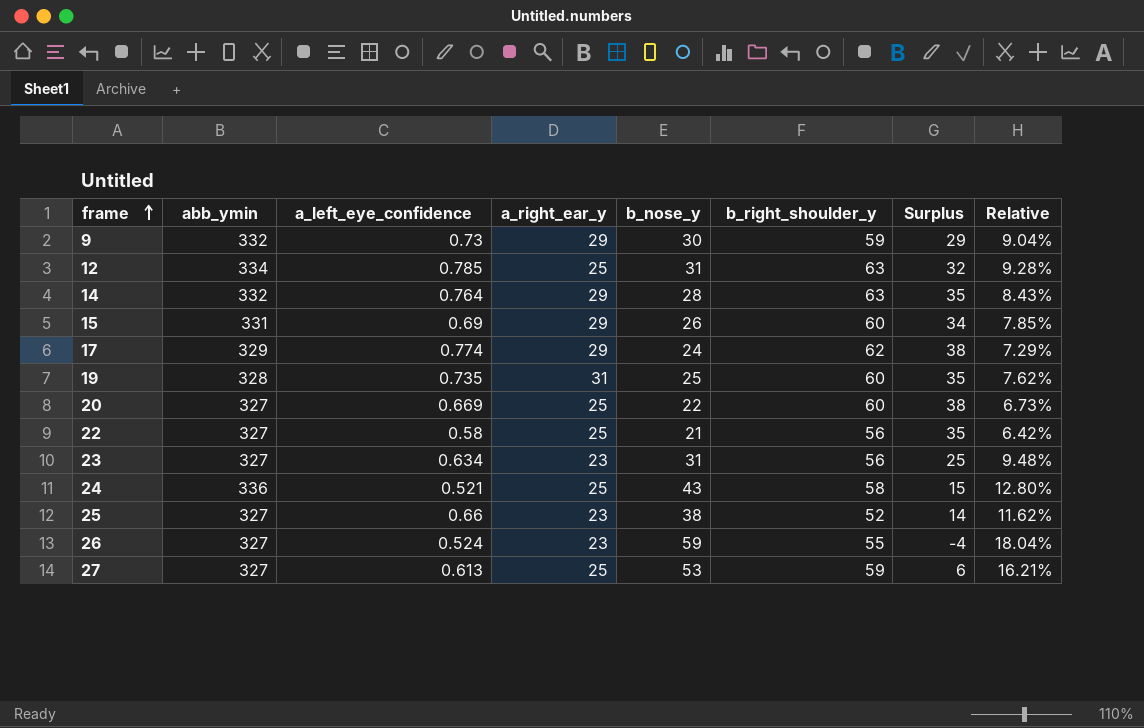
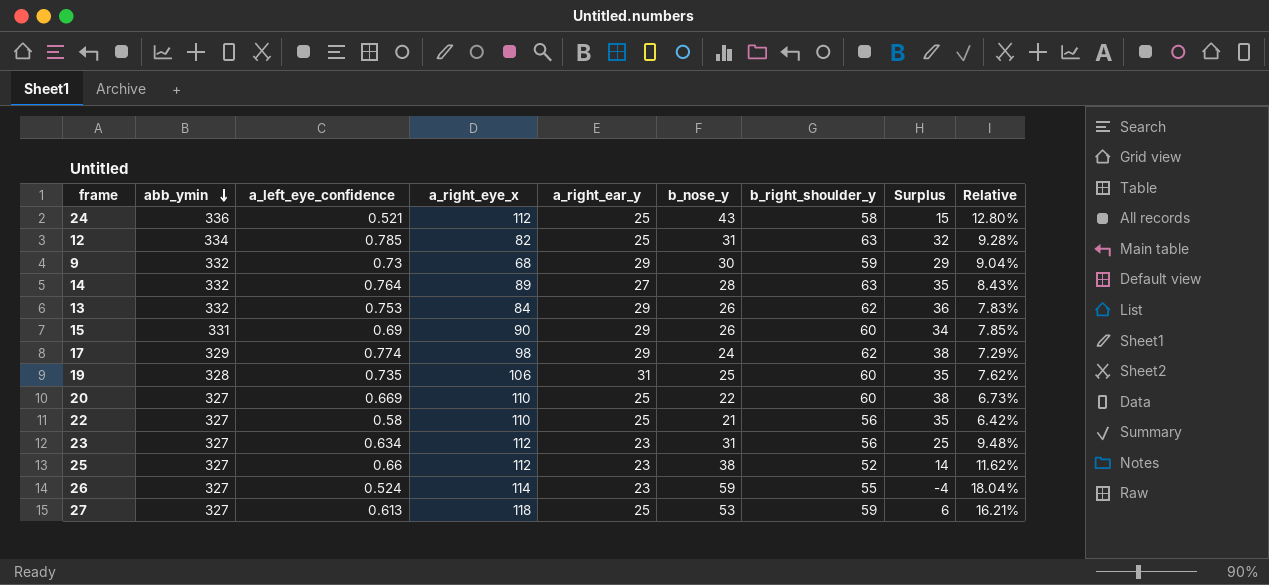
row order: frame ascending -> abb_ymin descending
column a_right_eye_x | position: none -> 4
14 | a_right_ear_y: 29 -> 27
row 13: none -> 332 | 0.753 | 84 | 29 | 26 | 62 | 36 | 7.83%

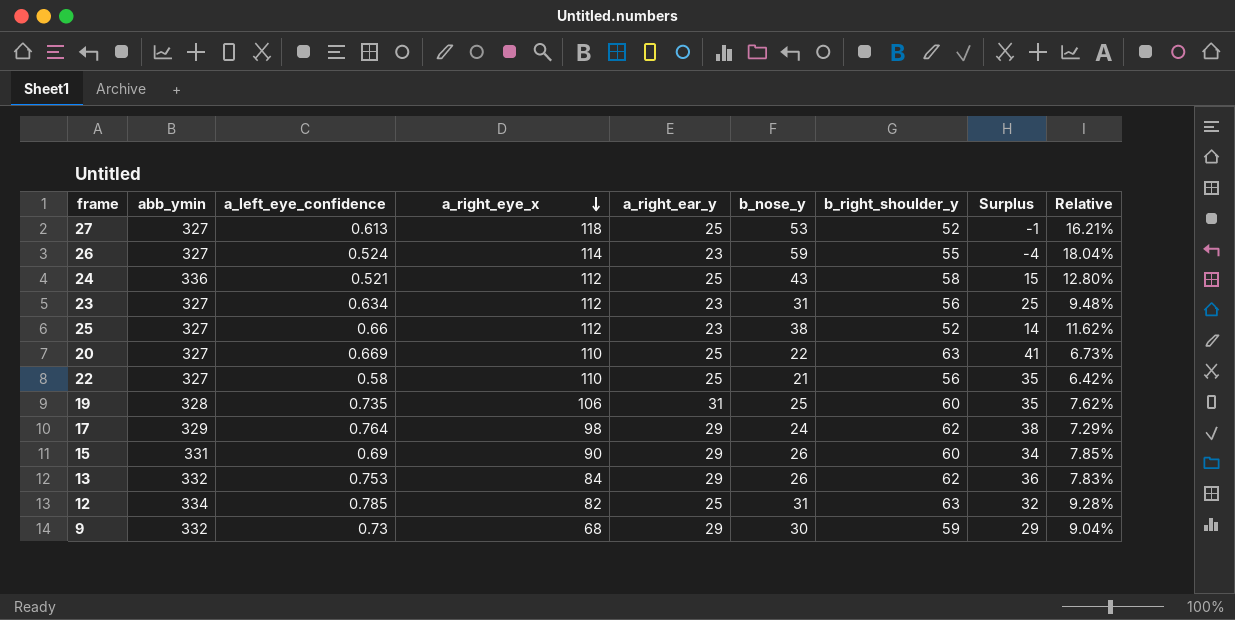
row order: abb_ymin descending -> a_right_eye_x descending
row 14: 332 | 0.764 | 89 | 27 | 28 | 63 | 35 | 8.43% -> none
27 | b_right_shoulder_y: 59 -> 52
27 | Surplus: 6 -> -1
20 | b_right_shoulder_y: 60 -> 63
20 | Surplus: 38 -> 41
17 | a_left_eye_confidence: 0.774 -> 0.764

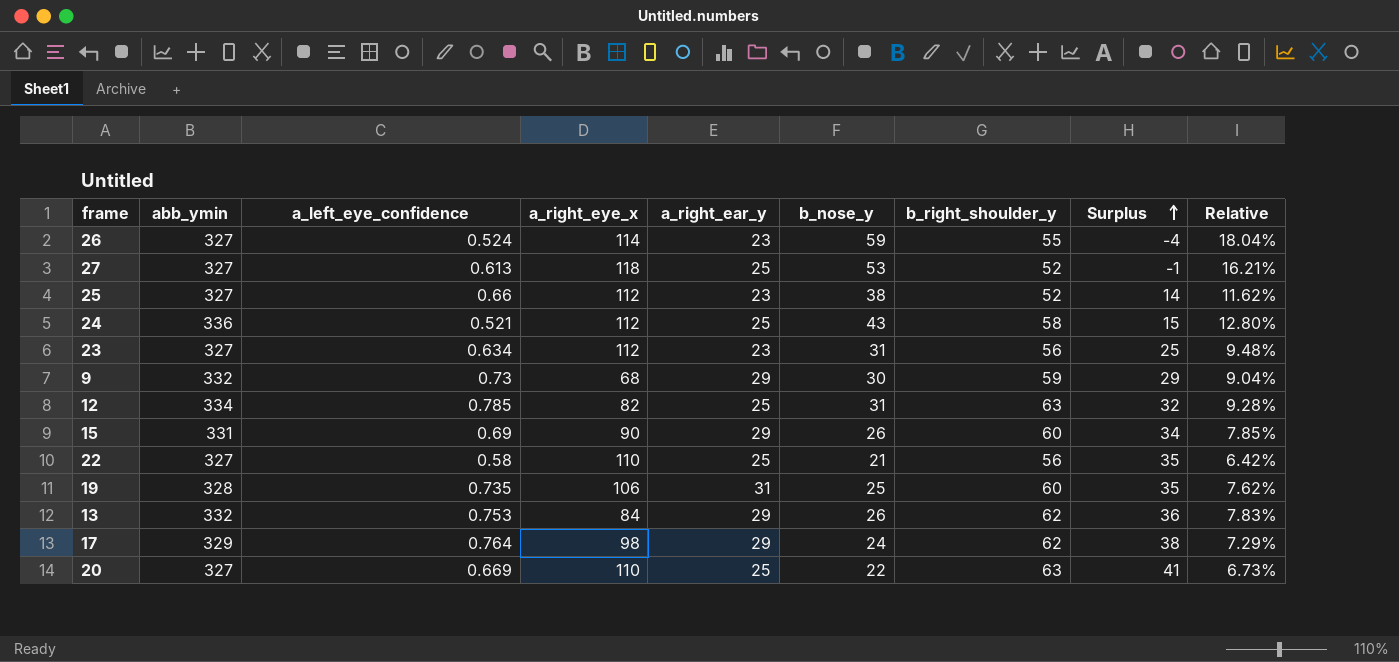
row order: a_right_eye_x descending -> Surplus ascending

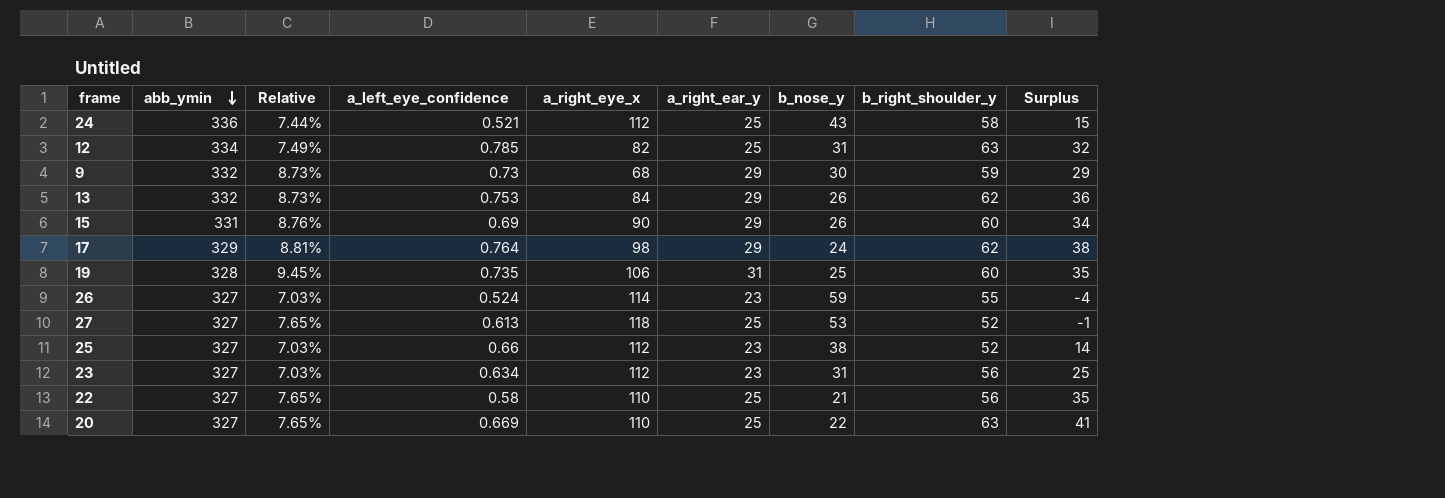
row order: Surplus ascending -> abb_ymin descending
column Relative | formula: [b_nose_y] / [abb_ymin] -> [a_right_ear_y] / [abb_ymin]
column Relative | position: 9 -> 3

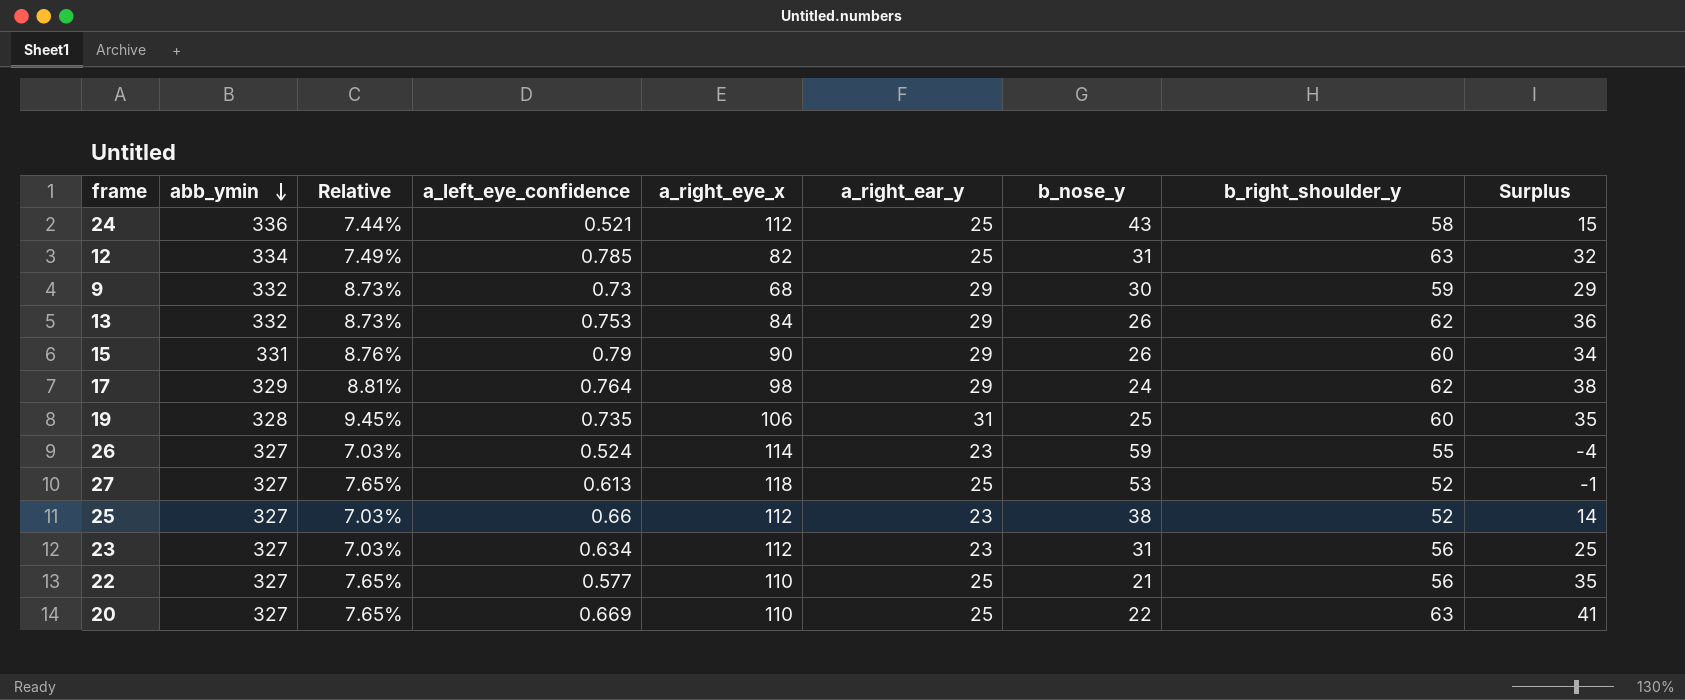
15 | a_left_eye_confidence: 0.69 -> 0.79
22 | a_left_eye_confidence: 0.58 -> 0.577

